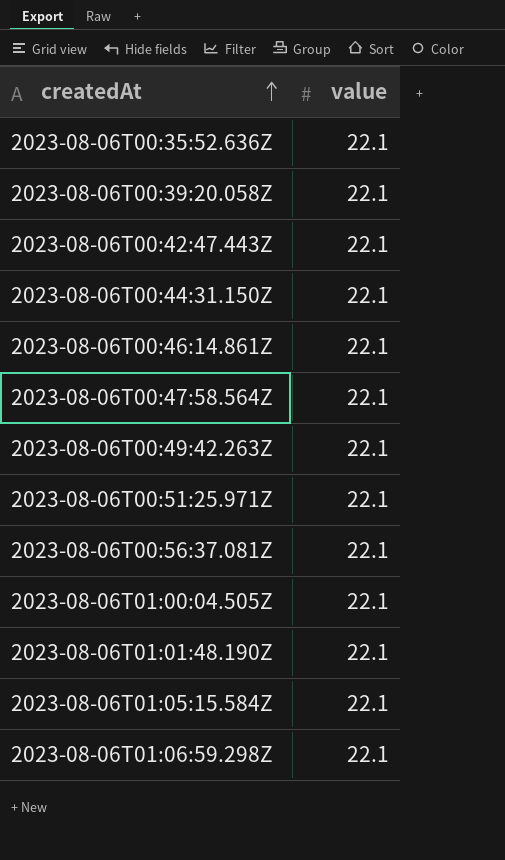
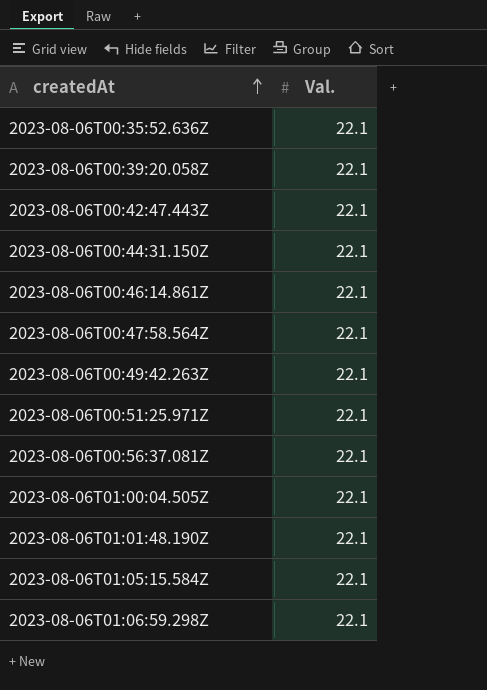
column name: value -> Val.

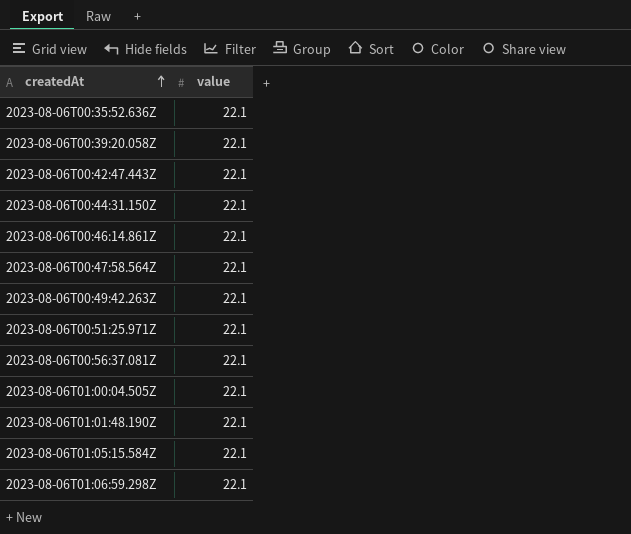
column name: Val. -> value

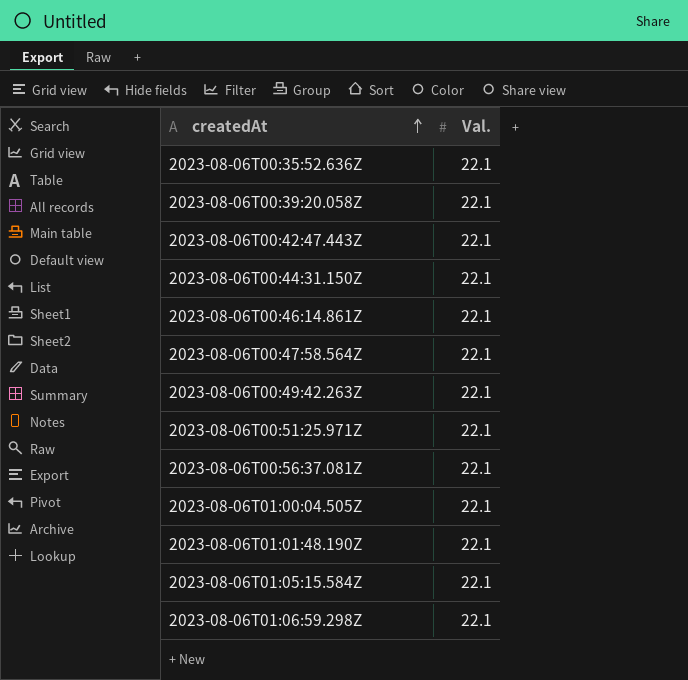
column name: value -> Val.

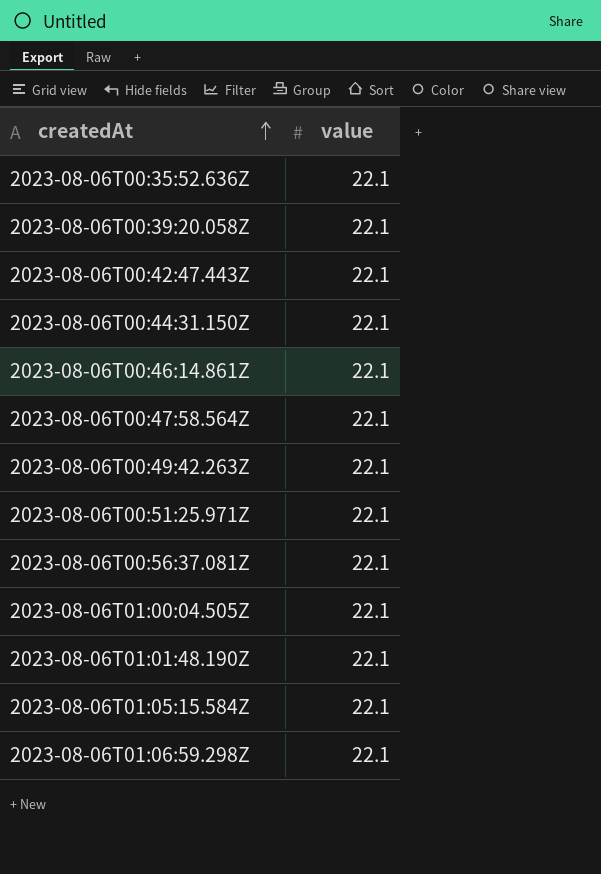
column name: Val. -> value

